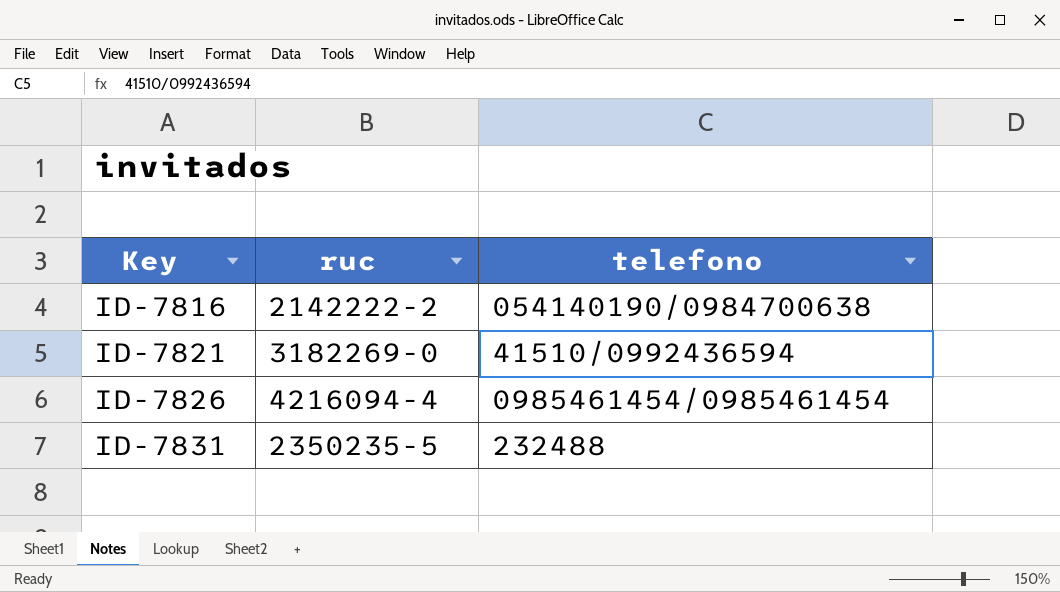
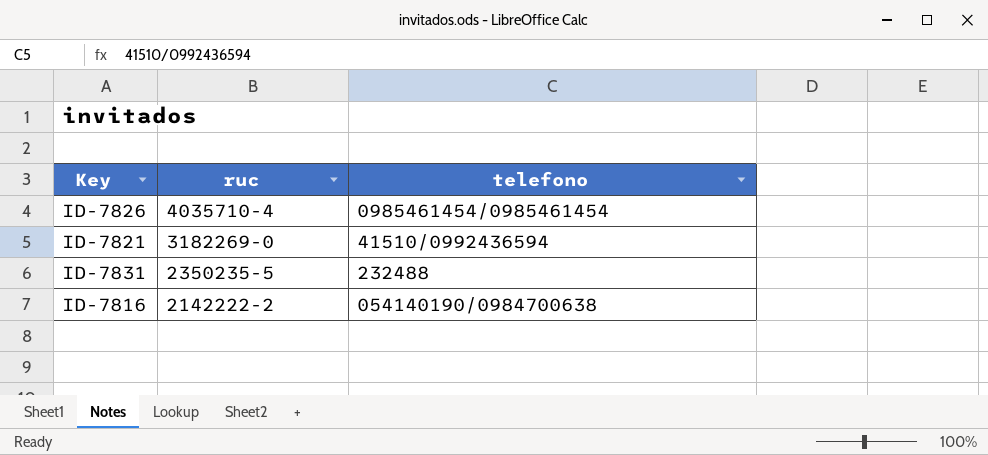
row order: Key ascending -> ruc descending
ID-7826 | ruc: 4216094-4 -> 4035710-4

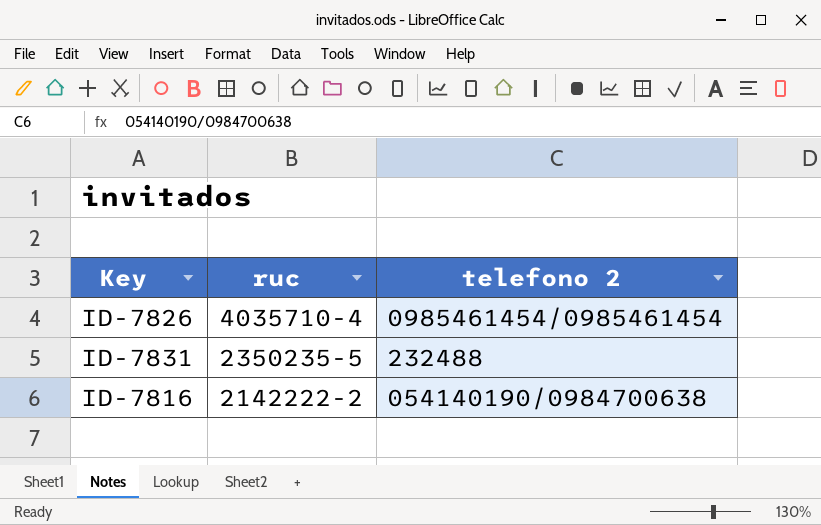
column name: telefono -> telefono 2
row ID-7821: 3182269-0 | 41510/0992436594 -> none

